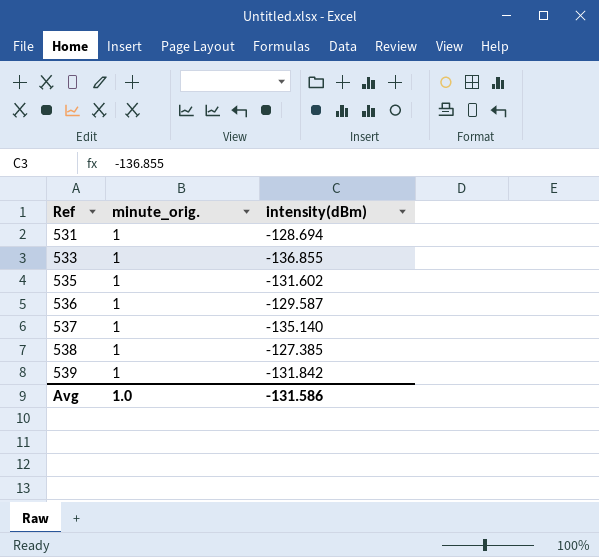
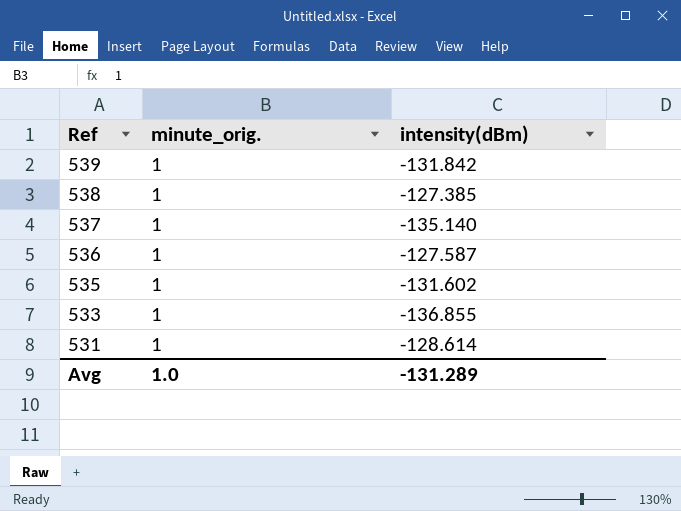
row order: Ref ascending -> Ref descending
536 | intensity(dBm): -129.587 -> -127.587
531 | intensity(dBm): -128.694 -> -128.614
Avg | intensity(dBm): -131.586 -> -131.289

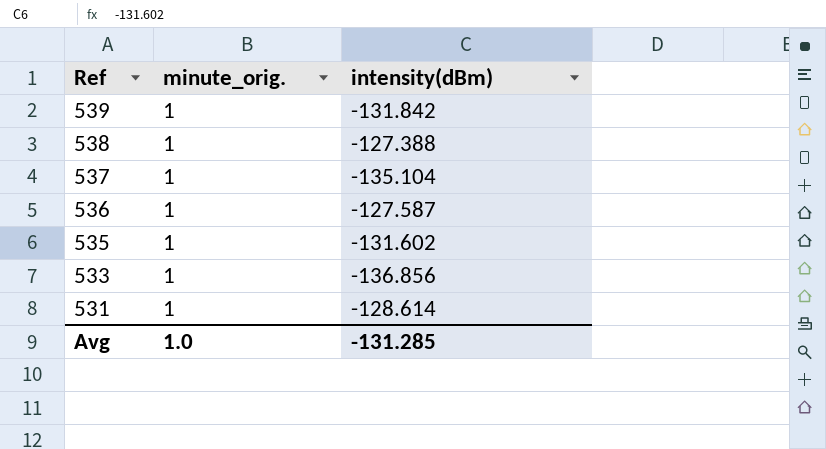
538 | intensity(dBm): -127.385 -> -127.388
537 | intensity(dBm): -135.140 -> -135.104
533 | intensity(dBm): -136.855 -> -136.856
Avg | intensity(dBm): -131.289 -> -131.285

